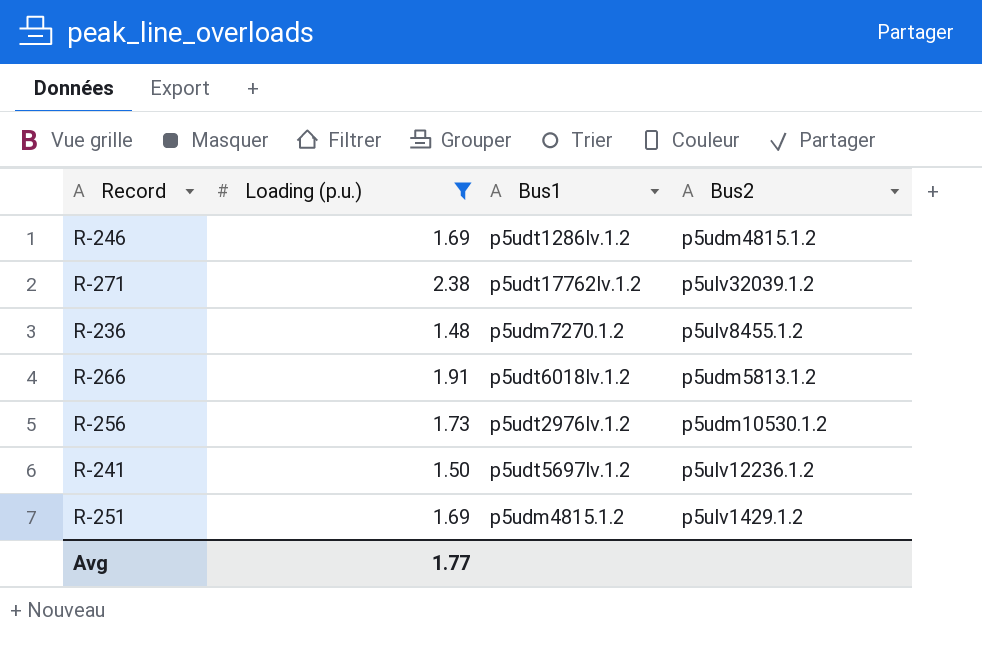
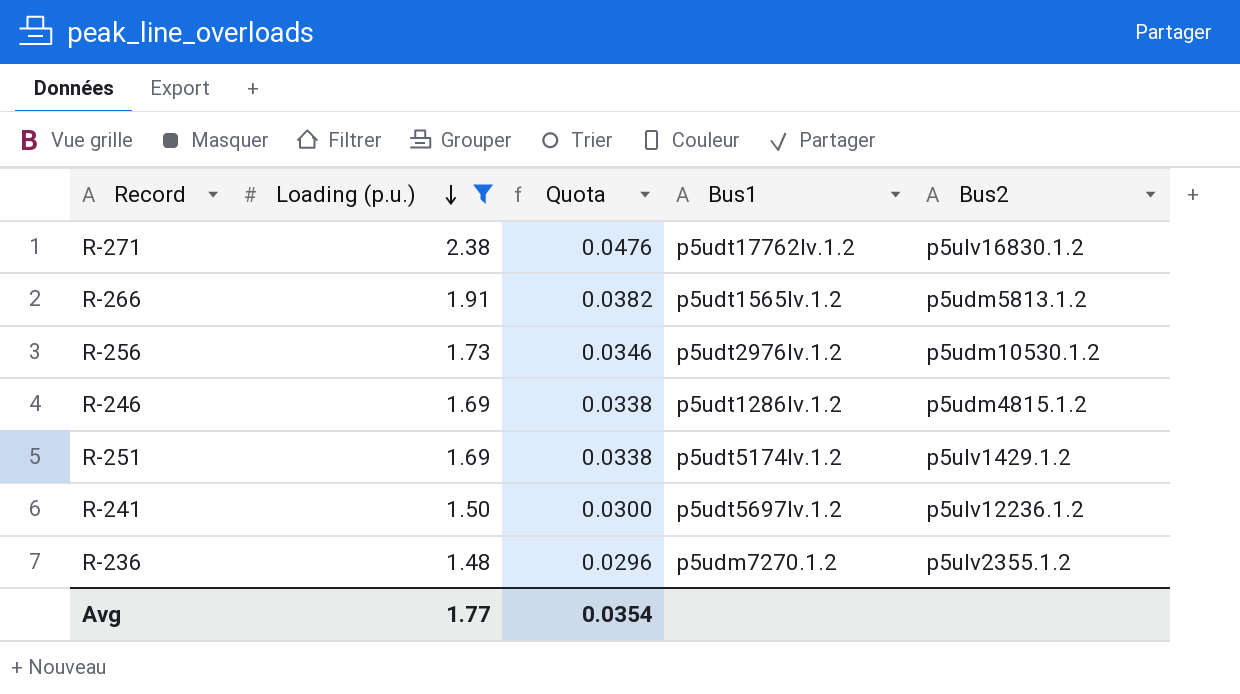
row order: none -> Loading (p.u.) descending
column Quota | formula: none -> [Loading (p.u.)] * 0.02
R-271 | Bus2: p5ulv32039.1.2 -> p5ulv16830.1.2
R-266 | Bus1: p5udt6018lv.1.2 -> p5udt1565lv.1.2
R-251 | Bus1: p5udm4815.1.2 -> p5udt5174lv.1.2
R-236 | Bus2: p5ulv8455.1.2 -> p5ulv2355.1.2

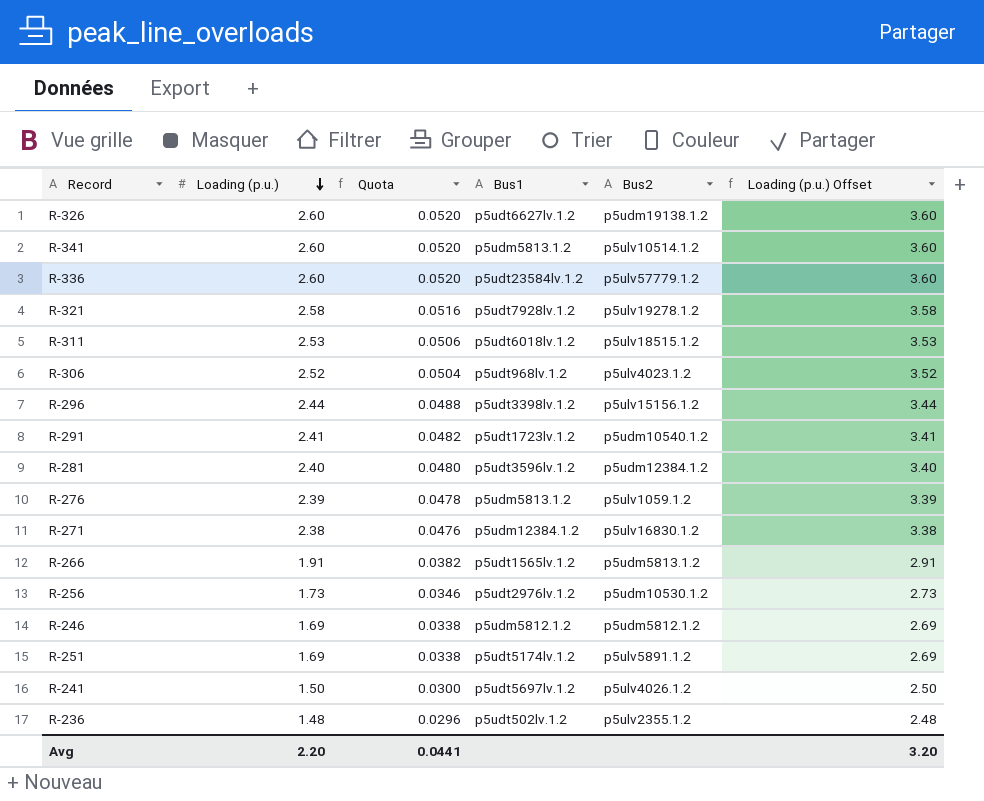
filter: Loading (p.u.) <= 2.38 -> none
column Loading (p.u.) Offset | formula: none -> [Loading (p.u.)] + 1
R-271 | Bus1: p5udt17762lv.1.2 -> p5udm12384.1.2
R-246 | Bus1: p5udt1286lv.1.2 -> p5udm5812.1.2
R-246 | Bus2: p5udm4815.1.2 -> p5udm5812.1.2
R-251 | Bus2: p5ulv1429.1.2 -> p5ulv5891.1.2
R-241 | Bus2: p5ulv12236.1.2 -> p5ulv4026.1.2
R-236 | Bus1: p5udm7270.1.2 -> p5udt502lv.1.2
Avg | Loading (p.u.): 1.77 -> 2.20
Avg | Quota: 0.0354 -> 0.0441

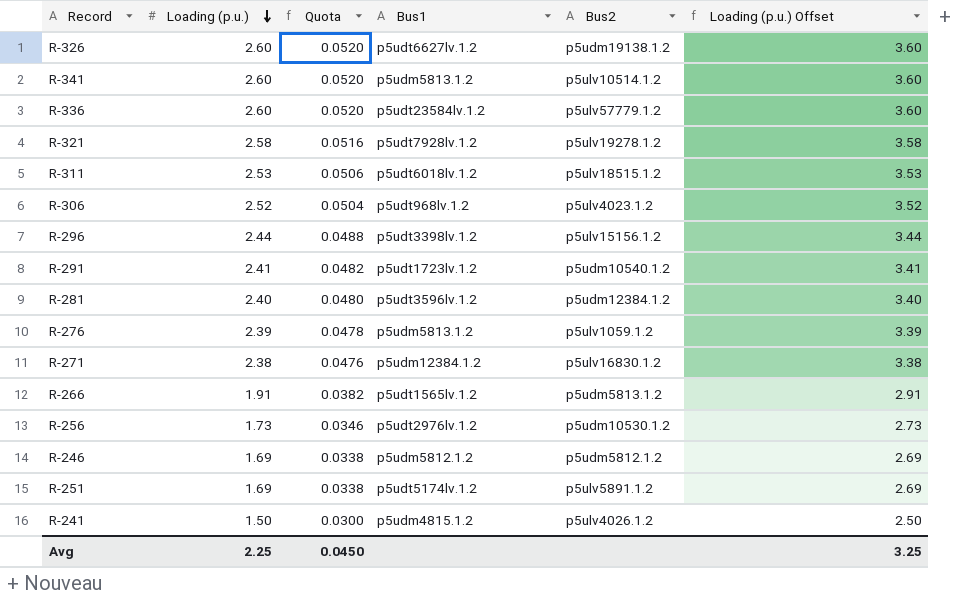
row R-236: 1.48 | 0.0296 | p5udt502lv.1.2 | p5ulv2355.1.2 | 2.48 -> none
R-241 | Bus1: p5udt5697lv.1.2 -> p5udm4815.1.2
Avg | Loading (p.u.): 2.20 -> 2.25
Avg | Quota: 0.0441 -> 0.0450
Avg | Loading (p.u.) Offset: 3.20 -> 3.25

